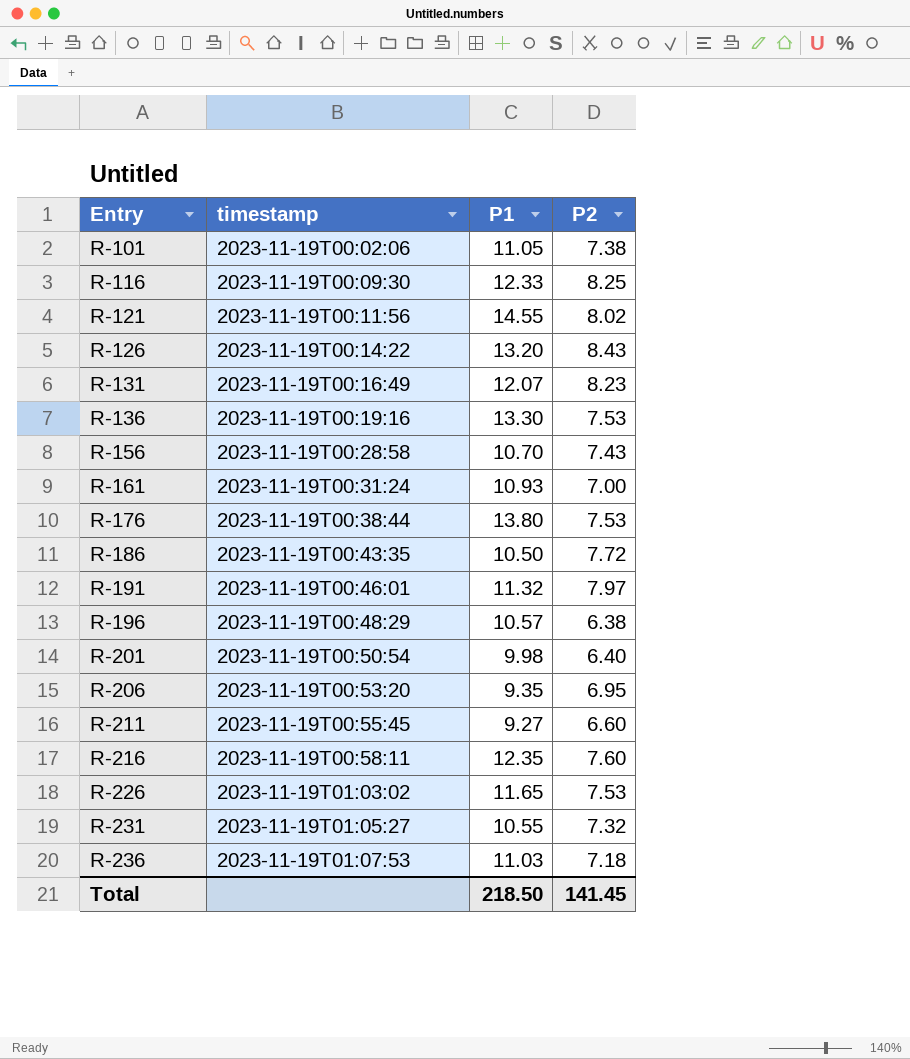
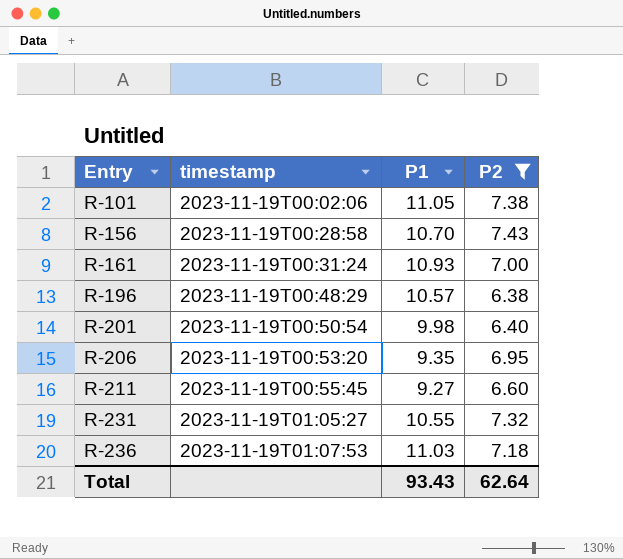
filter: none -> P2 <= 7.43
Total | P1: 218.50 -> 93.43
Total | P2: 141.45 -> 62.64

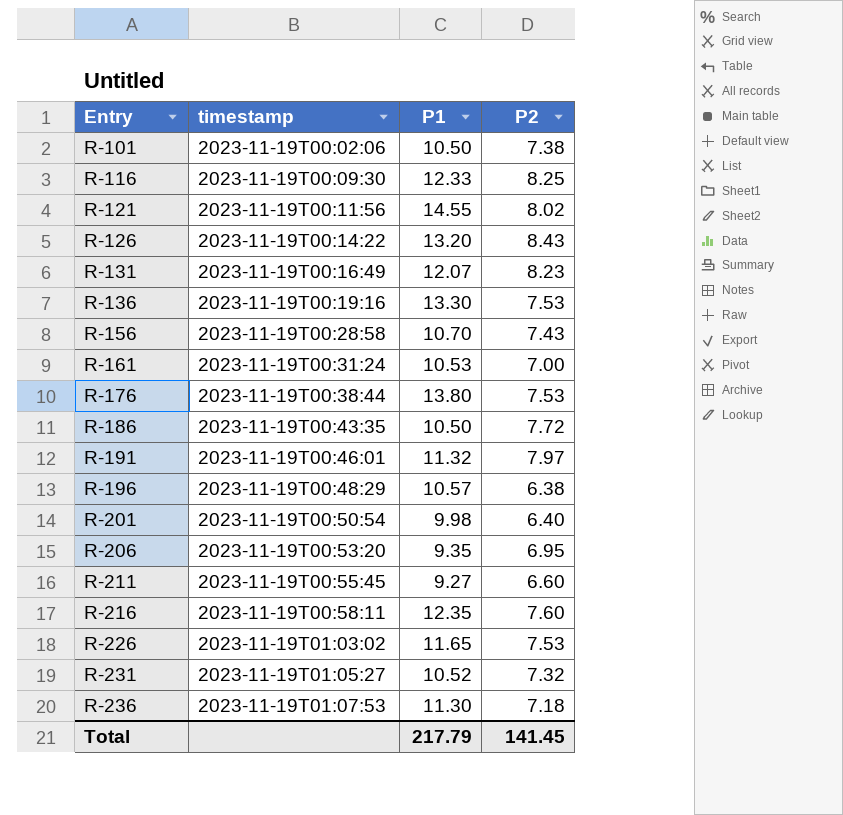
filter: P2 <= 7.43 -> none
R-101 | P1: 11.05 -> 10.50
R-161 | P1: 10.93 -> 10.53
R-231 | P1: 10.55 -> 10.52
R-236 | P1: 11.03 -> 11.30
Total | P1: 93.43 -> 217.79
Total | P2: 62.64 -> 141.45

